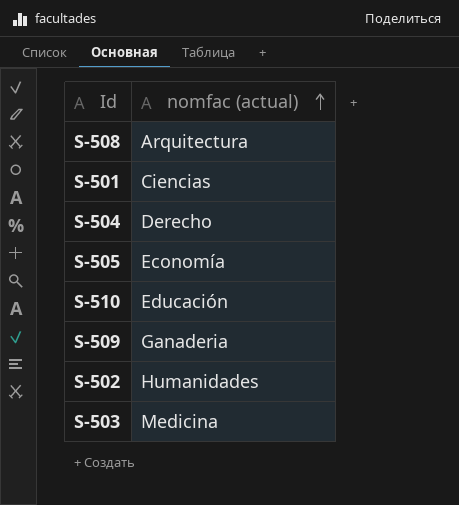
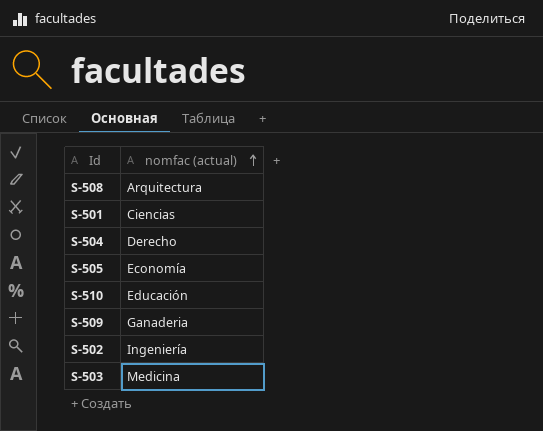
S-502 | nomfac (actual): Humanidades -> Ingeniería

